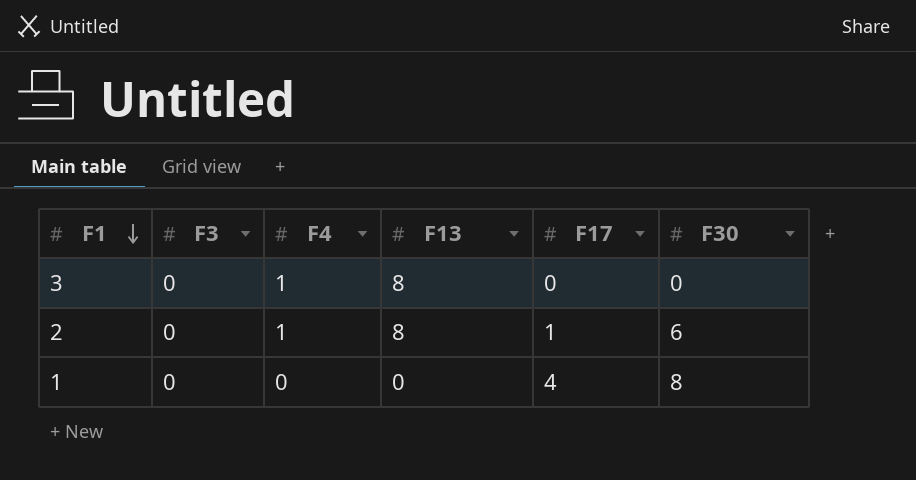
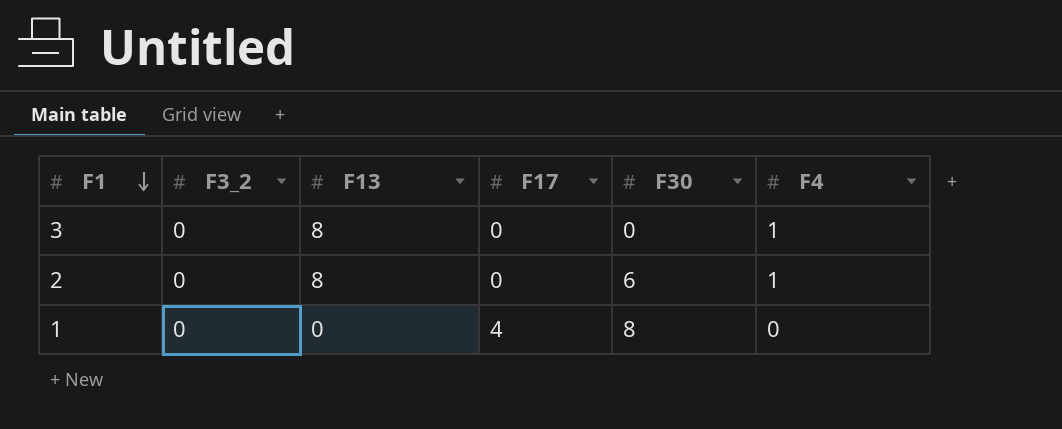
column name: F3 -> F3_2
column F4 | position: 3 -> 6
2 | F17: 1 -> 0

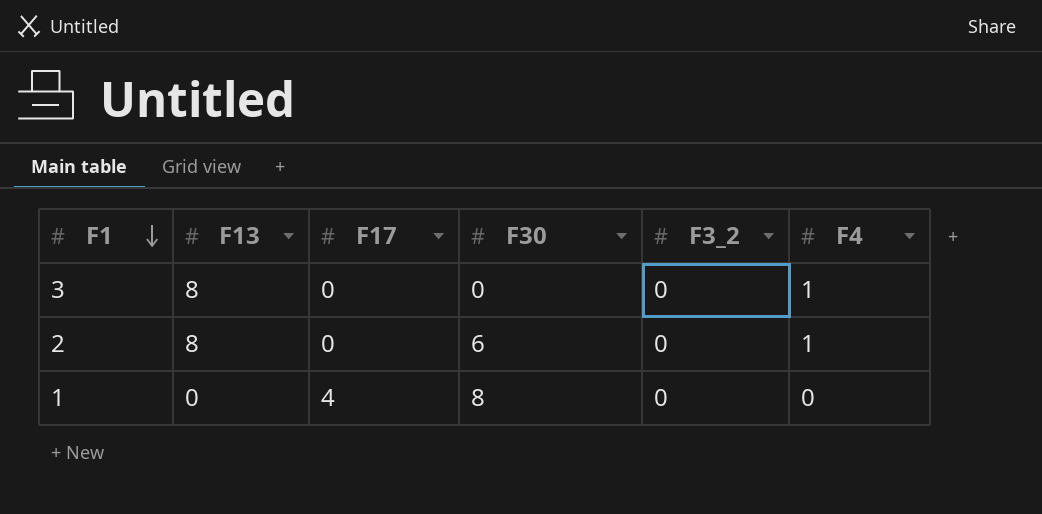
column F3_2 | position: 2 -> 5

